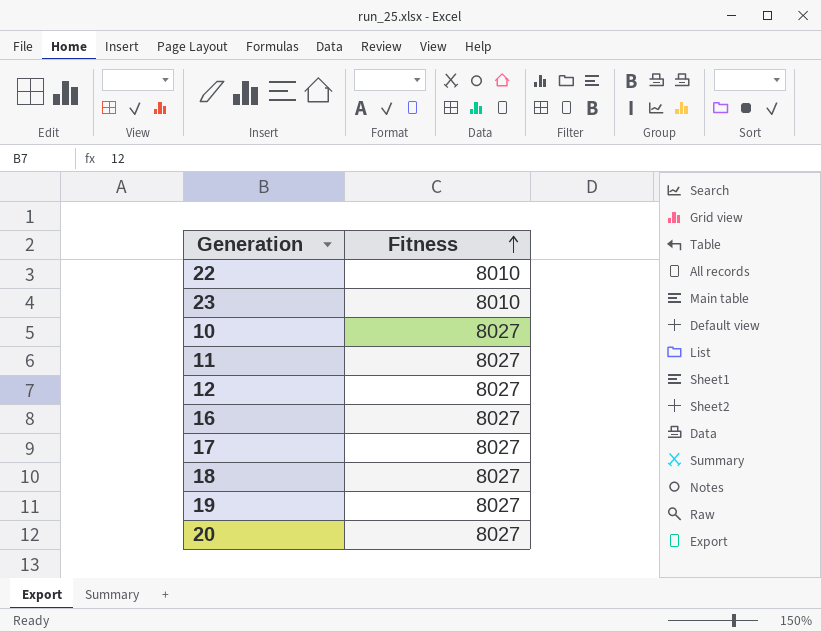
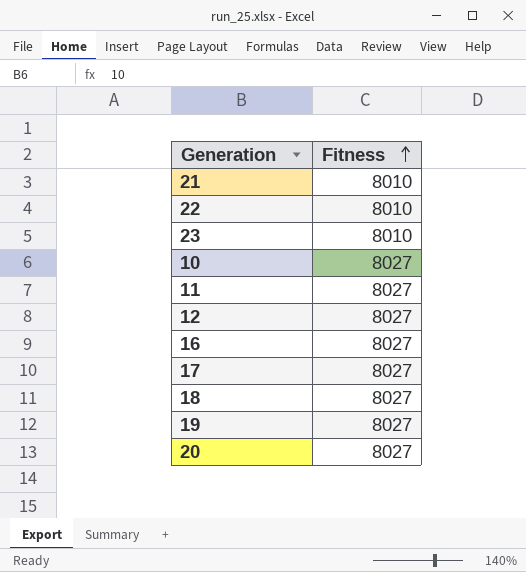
row 21: none -> 8010

